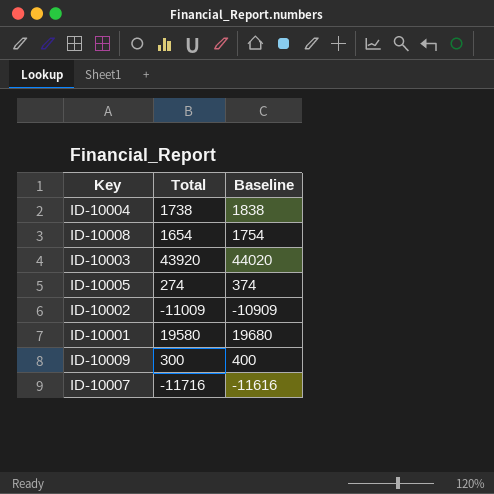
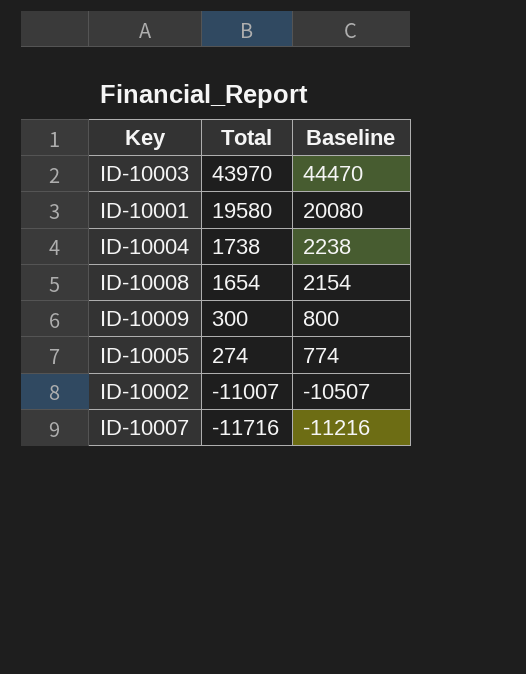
row order: none -> Total descending
column Baseline | formula: [Total] + 100 -> [Total] + 500
ID-10003 | Total: 43920 -> 43970
ID-10002 | Total: -11009 -> -11007

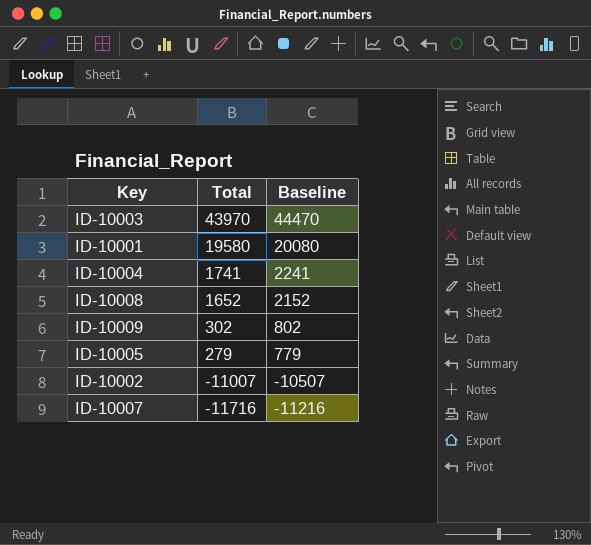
ID-10004 | Total: 1738 -> 1741
ID-10004 | Baseline: 2238 -> 2241
ID-10008 | Total: 1654 -> 1652
ID-10008 | Baseline: 2154 -> 2152
ID-10009 | Total: 300 -> 302
ID-10009 | Baseline: 800 -> 802
ID-10005 | Total: 274 -> 279
ID-10005 | Baseline: 774 -> 779

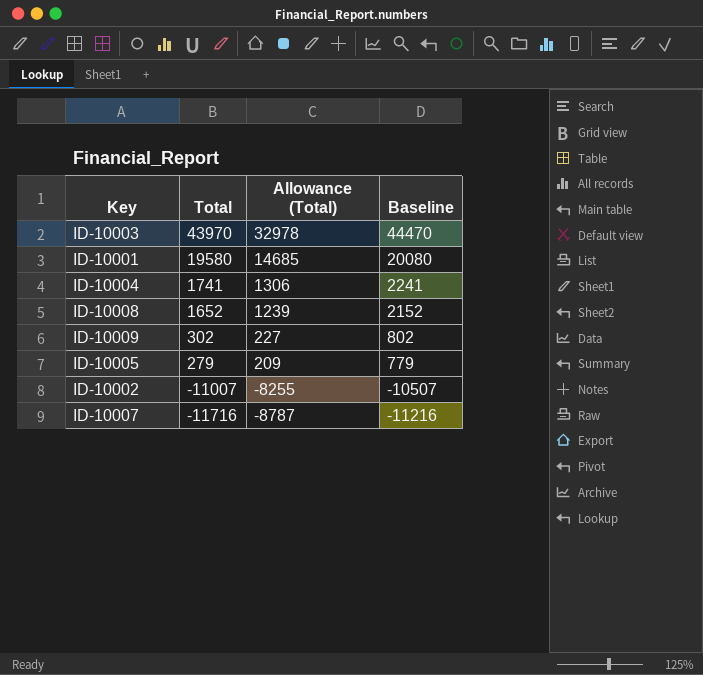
column Allowance (Total) | formula: none -> [Total] * 0.75

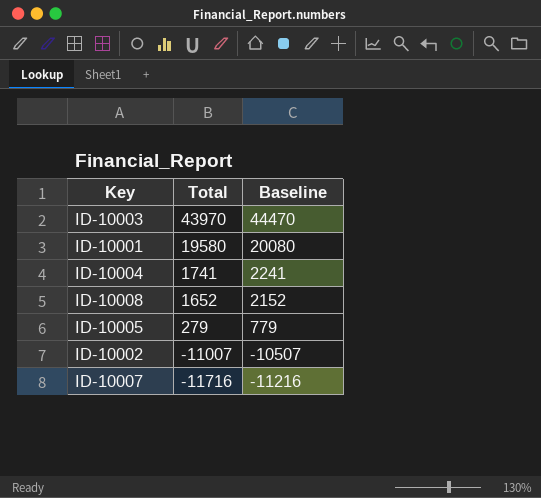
column Allowance (Total) | formula: [Total] * 0.75 -> none
row ID-10009: 302 | 227 | 802 -> none

